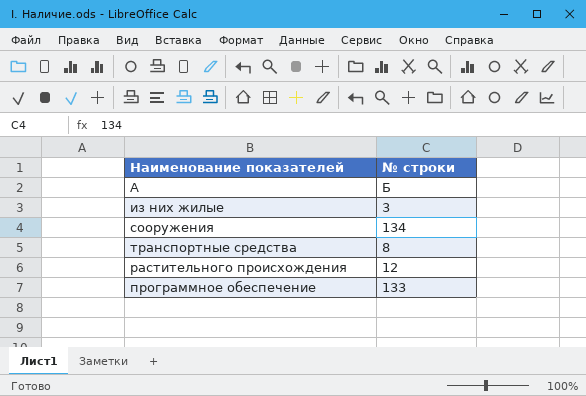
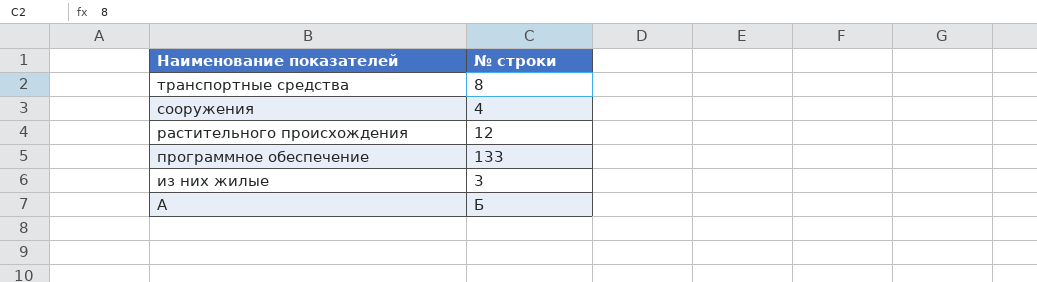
row order: none -> Наименование показателей descending
сооружения | № строки: 134 -> 4

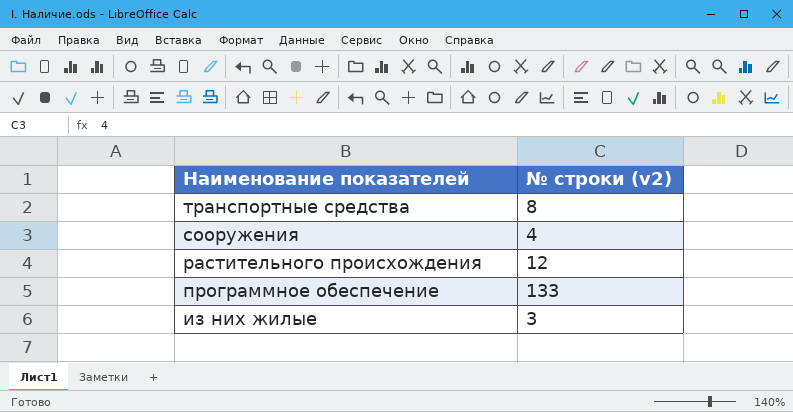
column name: № строки -> № строки (v2)
row А: Б -> none

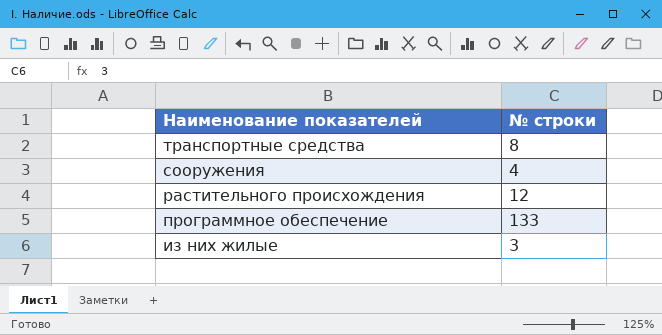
column name: № строки (v2) -> № строки

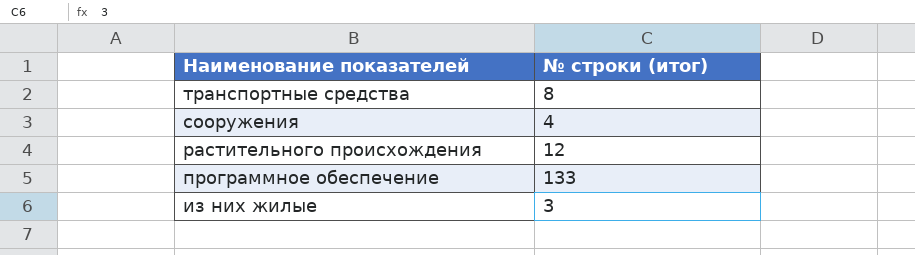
column name: № строки -> № строки (итог)

